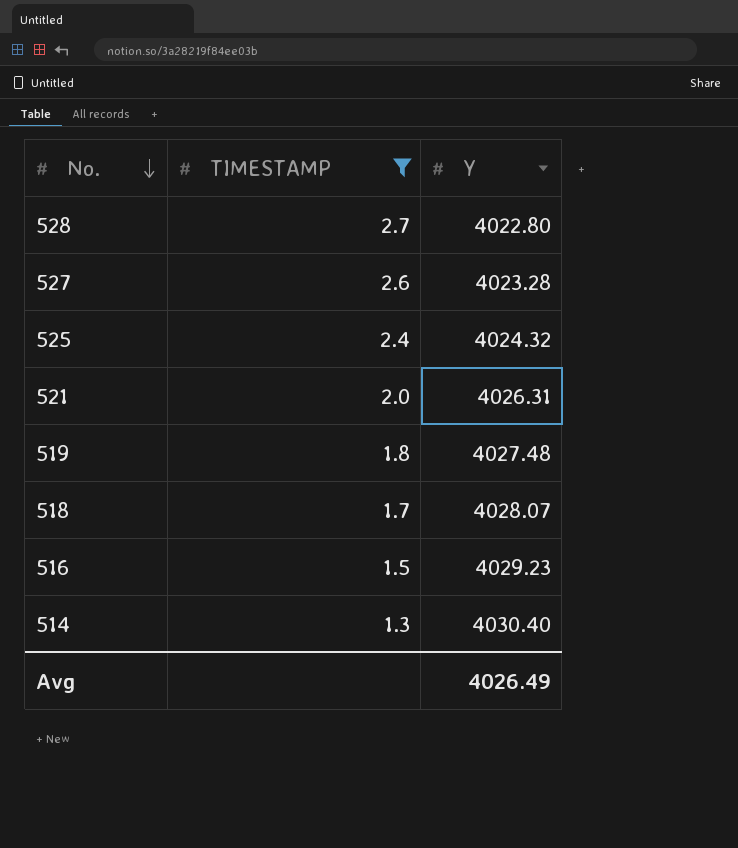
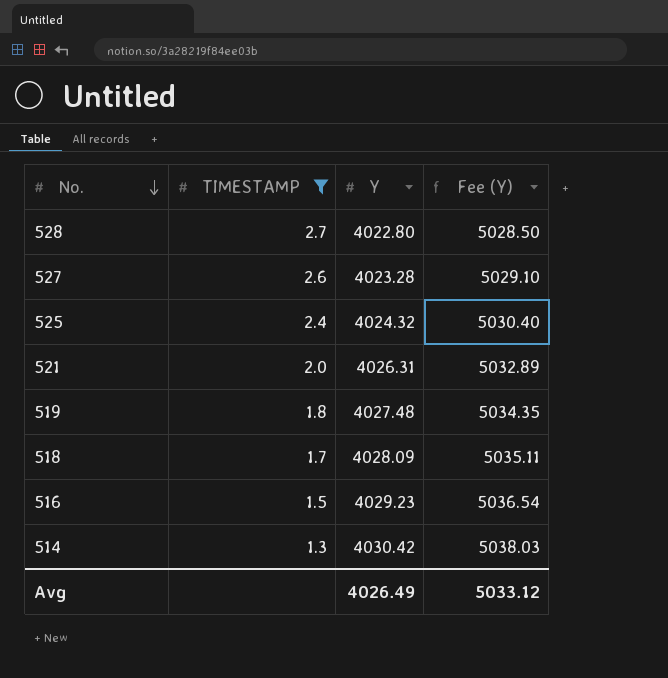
column Fee (Y) | formula: none -> [Y] * 1.25
518 | Y: 4028.07 -> 4028.09
514 | Y: 4030.40 -> 4030.42

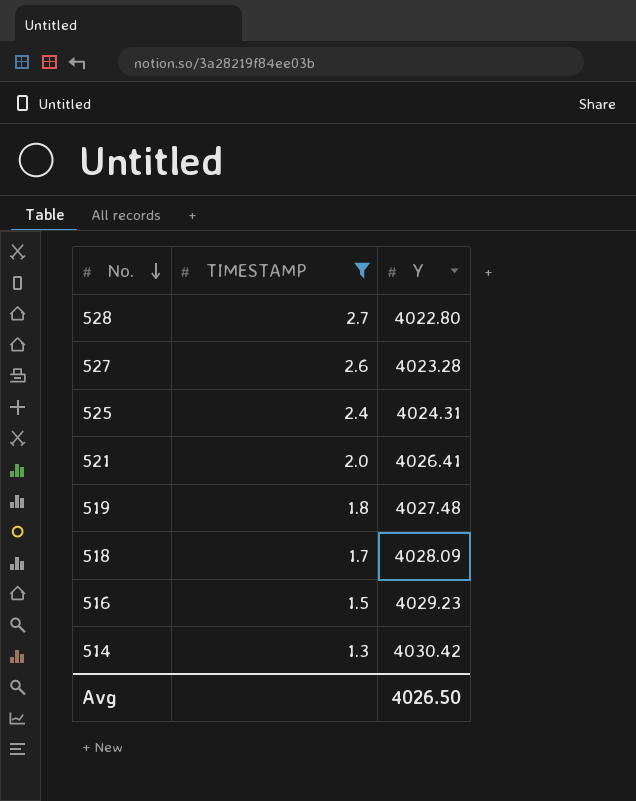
column Fee (Y) | formula: [Y] * 1.25 -> none
525 | Y: 4024.32 -> 4024.31
521 | Y: 4026.31 -> 4026.41
Avg | Y: 4026.49 -> 4026.50

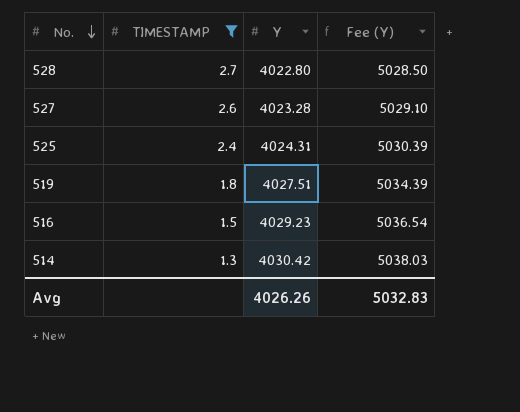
column Fee (Y) | formula: none -> [Y] * 1.25
row 521: 2.0 | 4026.41 -> none
row 518: 1.7 | 4028.09 -> none
519 | Y: 4027.48 -> 4027.51
Avg | Y: 4026.50 -> 4026.26

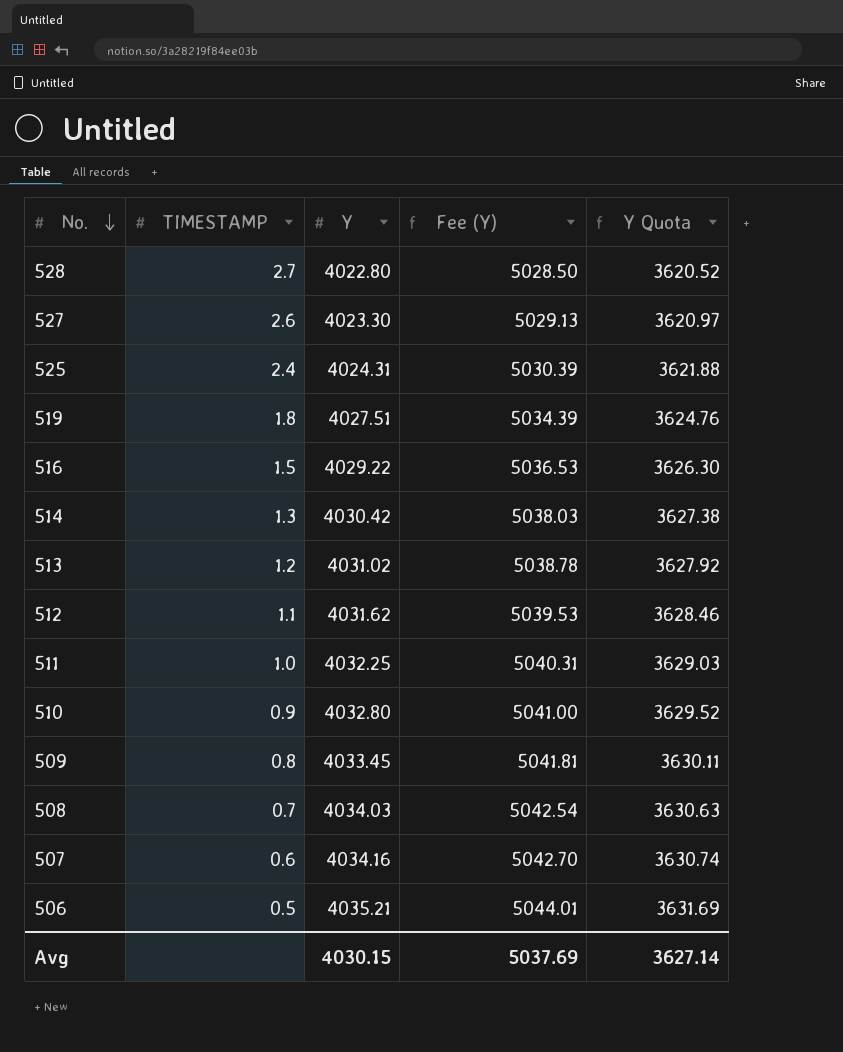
filter: TIMESTAMP >= 1.3 -> none
column Y Quota | formula: none -> [Y] * 0.9
527 | Y: 4023.28 -> 4023.30
527 | Fee (Y): 5029.10 -> 5029.13
516 | Y: 4029.23 -> 4029.22
516 | Fee (Y): 5036.54 -> 5036.53
Avg | Y: 4026.26 -> 4030.15
Avg | Fee (Y): 5032.83 -> 5037.69

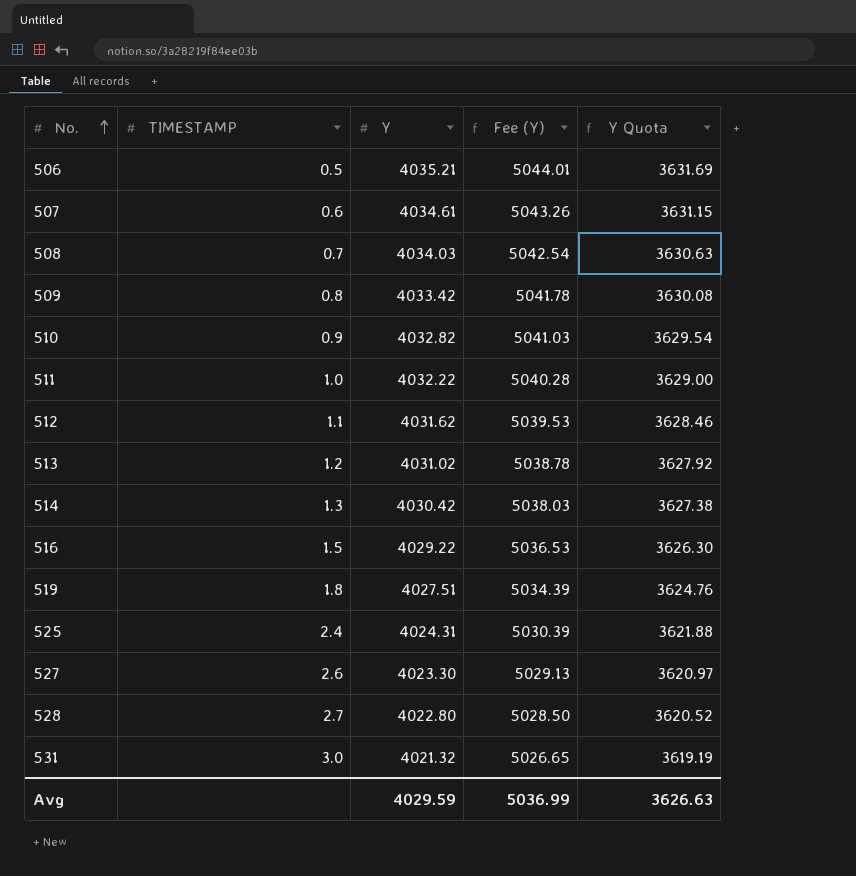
row order: No. descending -> No. ascending
507 | Y: 4034.16 -> 4034.61
507 | Fee (Y): 5042.70 -> 5043.26
507 | Y Quota: 3630.74 -> 3631.15
509 | Y: 4033.45 -> 4033.42
509 | Fee (Y): 5041.81 -> 5041.78
509 | Y Quota: 3630.11 -> 3630.08
510 | Y: 4032.80 -> 4032.82
510 | Fee (Y): 5041.00 -> 5041.03
510 | Y Quota: 3629.52 -> 3629.54
511 | Y: 4032.25 -> 4032.22
511 | Fee (Y): 5040.31 -> 5040.28
511 | Y Quota: 3629.03 -> 3629.00
row 531: none -> 3.0 | 4021.32 | 5026.65 | 3619.19
Avg | Y: 4030.15 -> 4029.59
Avg | Fee (Y): 5037.69 -> 5036.99
Avg | Y Quota: 3627.14 -> 3626.63

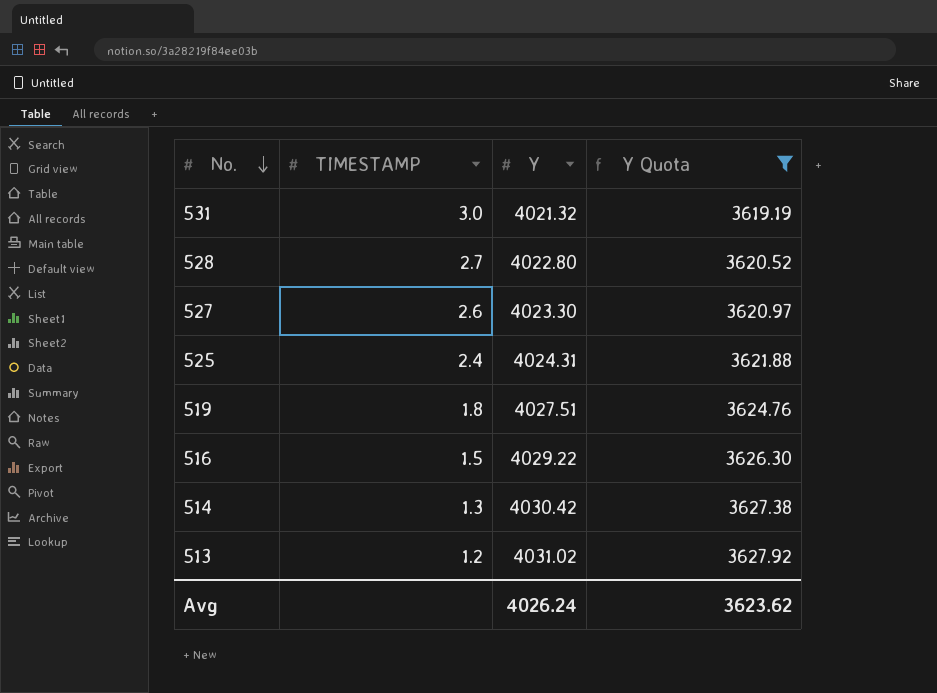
filter: none -> Y Quota <= 3627.92
row order: No. ascending -> No. descending
column Fee (Y) | formula: [Y] * 1.25 -> none
Avg | Y: 4029.59 -> 4026.24
Avg | Y Quota: 3626.63 -> 3623.62

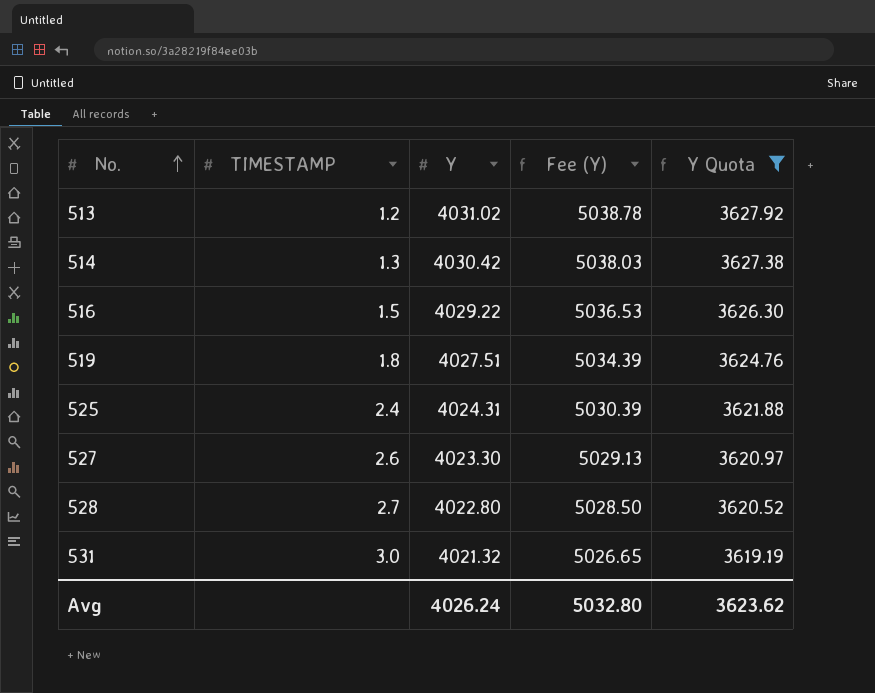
row order: No. descending -> No. ascending
column Fee (Y) | formula: none -> [Y] * 1.25

